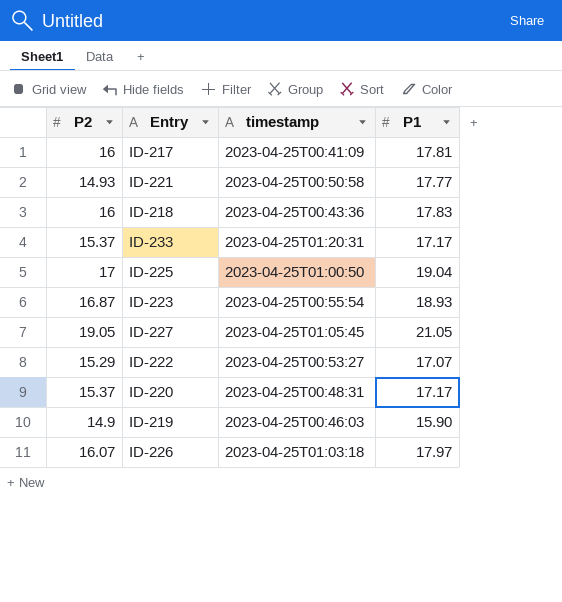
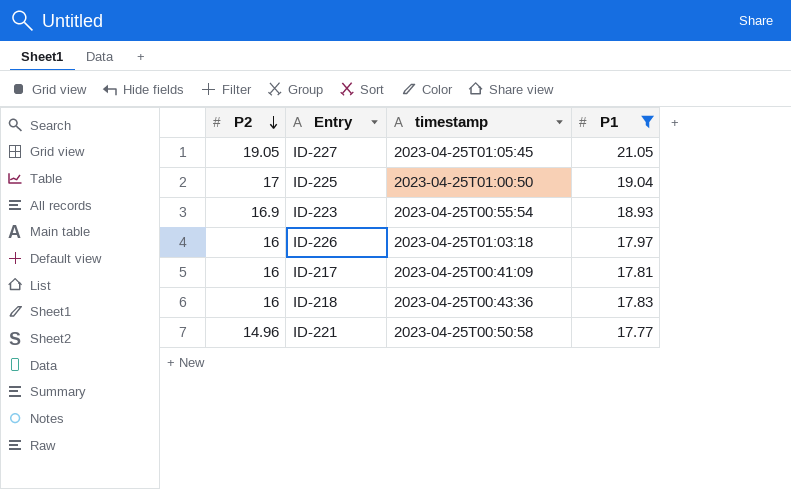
filter: none -> P1 >= 17.77
row order: none -> P2 descending
ID-223 | P2: 16.87 -> 16.9
ID-226 | P2: 16.07 -> 16
ID-221 | P2: 14.93 -> 14.96

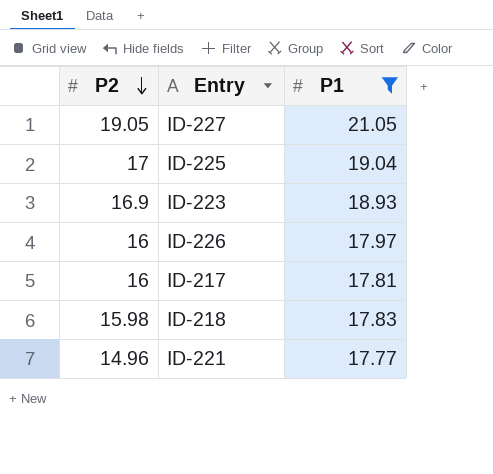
column timestamp | position: 3 -> none
ID-218 | P2: 16 -> 15.98

